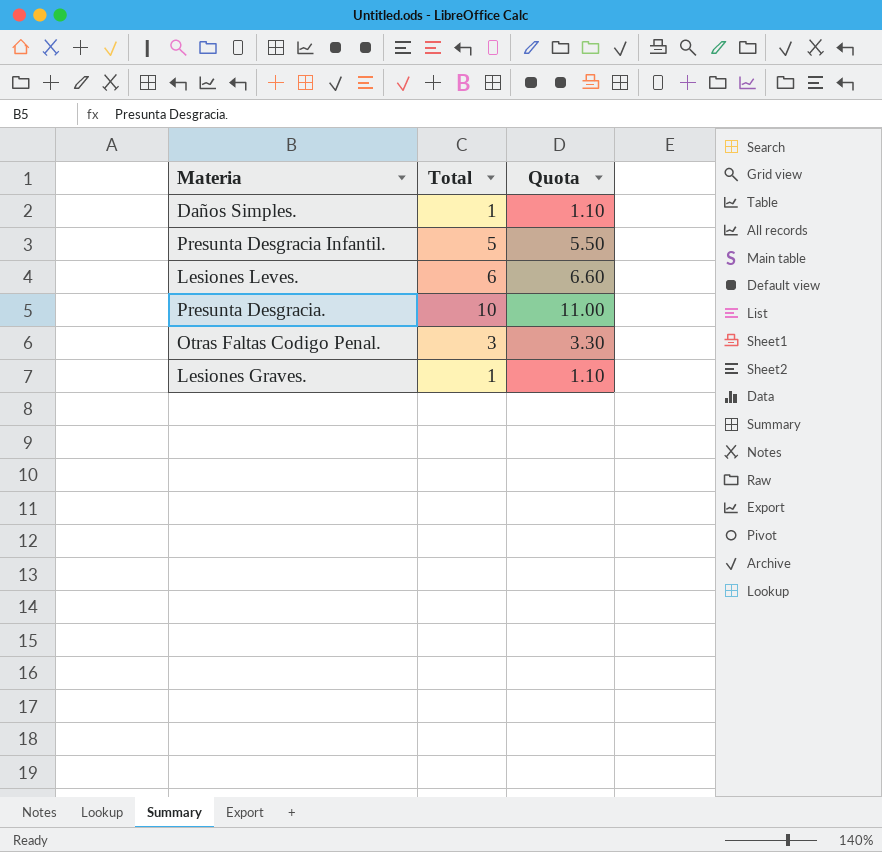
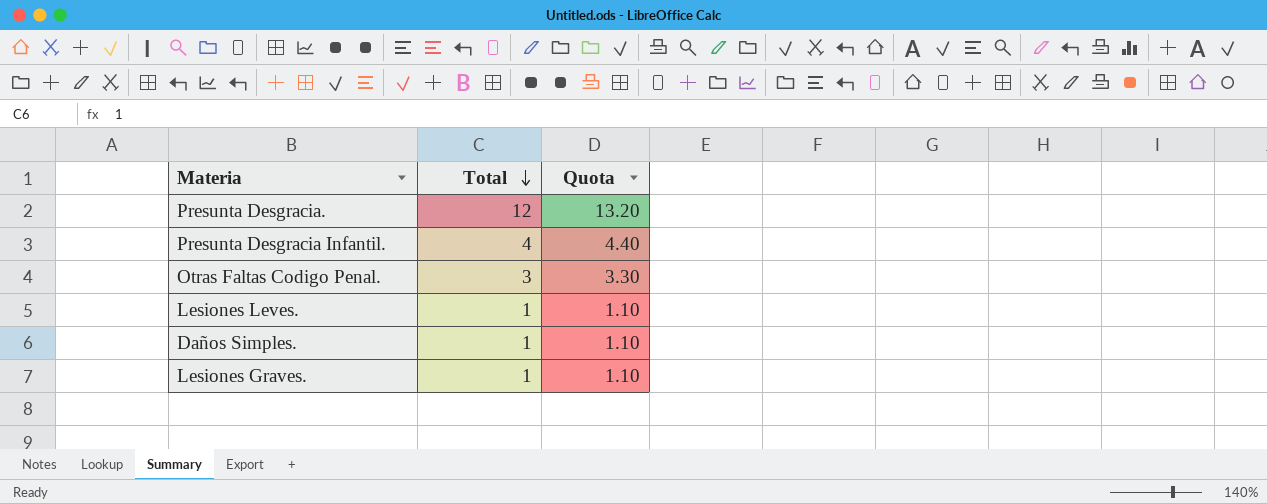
row order: none -> Total descending
Presunta Desgracia. | Total: 10 -> 12
Presunta Desgracia. | Quota: 11.00 -> 13.20
Presunta Desgracia Infantil. | Total: 5 -> 4
Presunta Desgracia Infantil. | Quota: 5.50 -> 4.40
Lesiones Leves. | Total: 6 -> 1
Lesiones Leves. | Quota: 6.60 -> 1.10

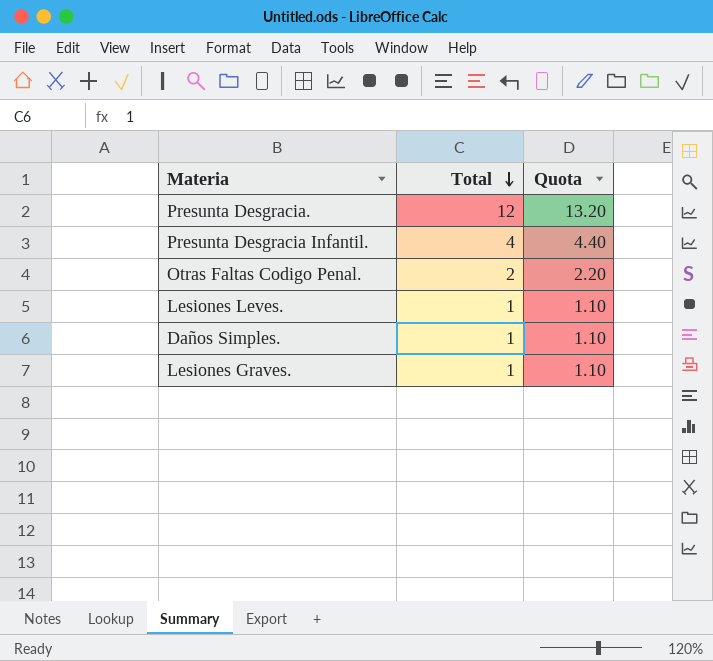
Otras Faltas Codigo Penal. | Total: 3 -> 2
Otras Faltas Codigo Penal. | Quota: 3.30 -> 2.20

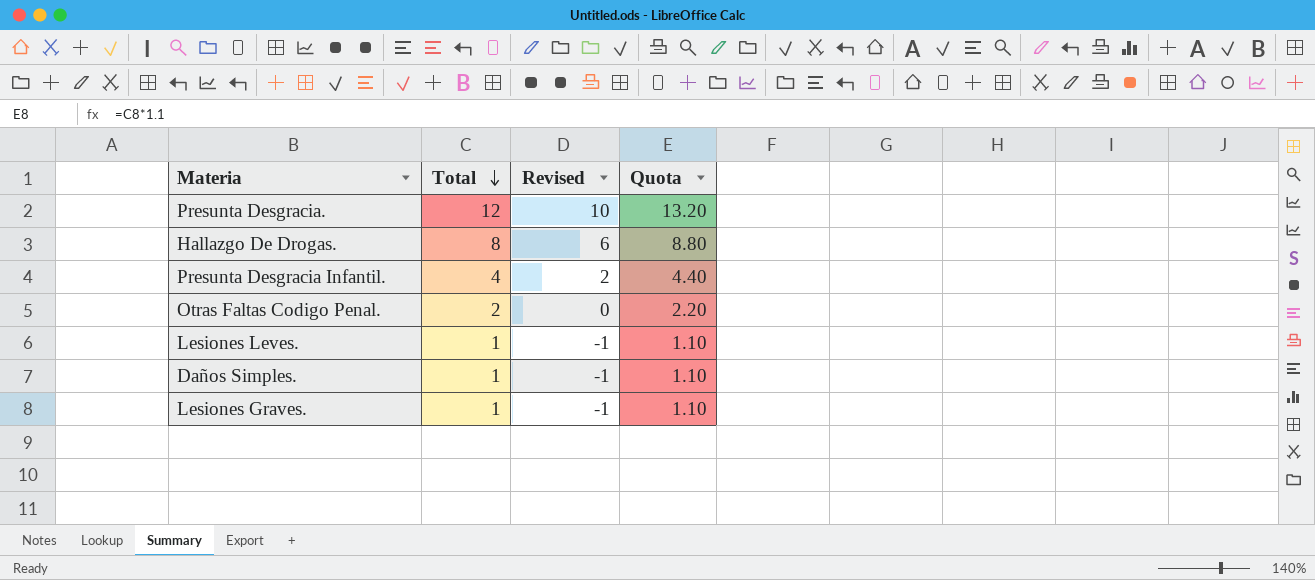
column Revised | formula: none -> [Total] - 2
row Hallazgo De Drogas.: none -> 8 | 6 | 8.80

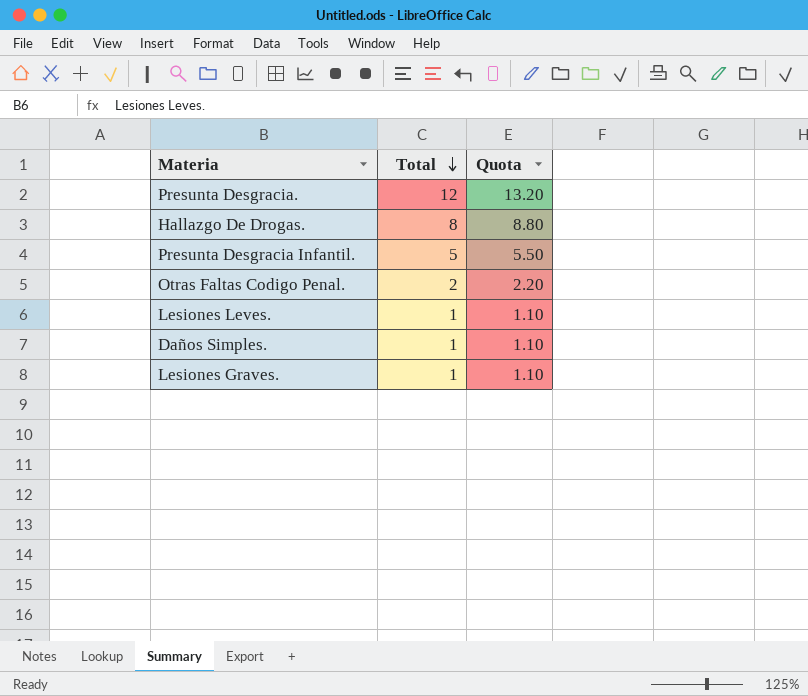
column Revised | formula: [Total] - 2 -> none
Presunta Desgracia Infantil. | Total: 4 -> 5
Presunta Desgracia Infantil. | Quota: 4.40 -> 5.50

